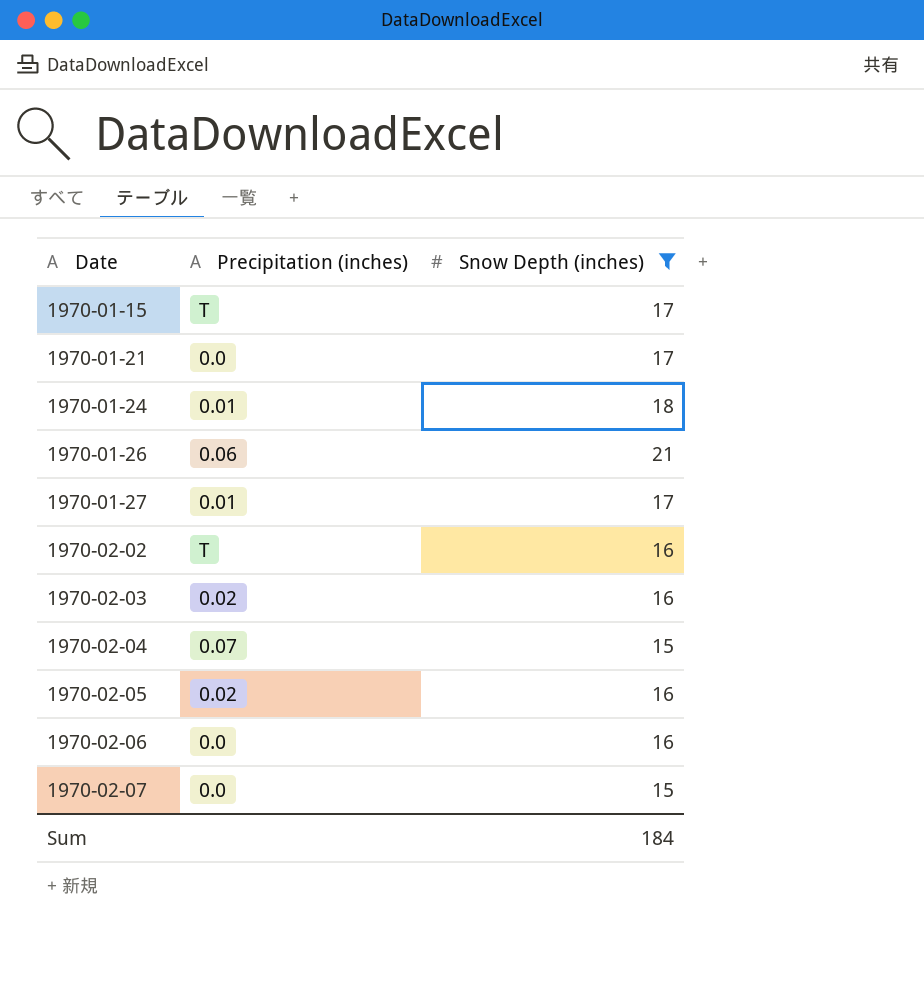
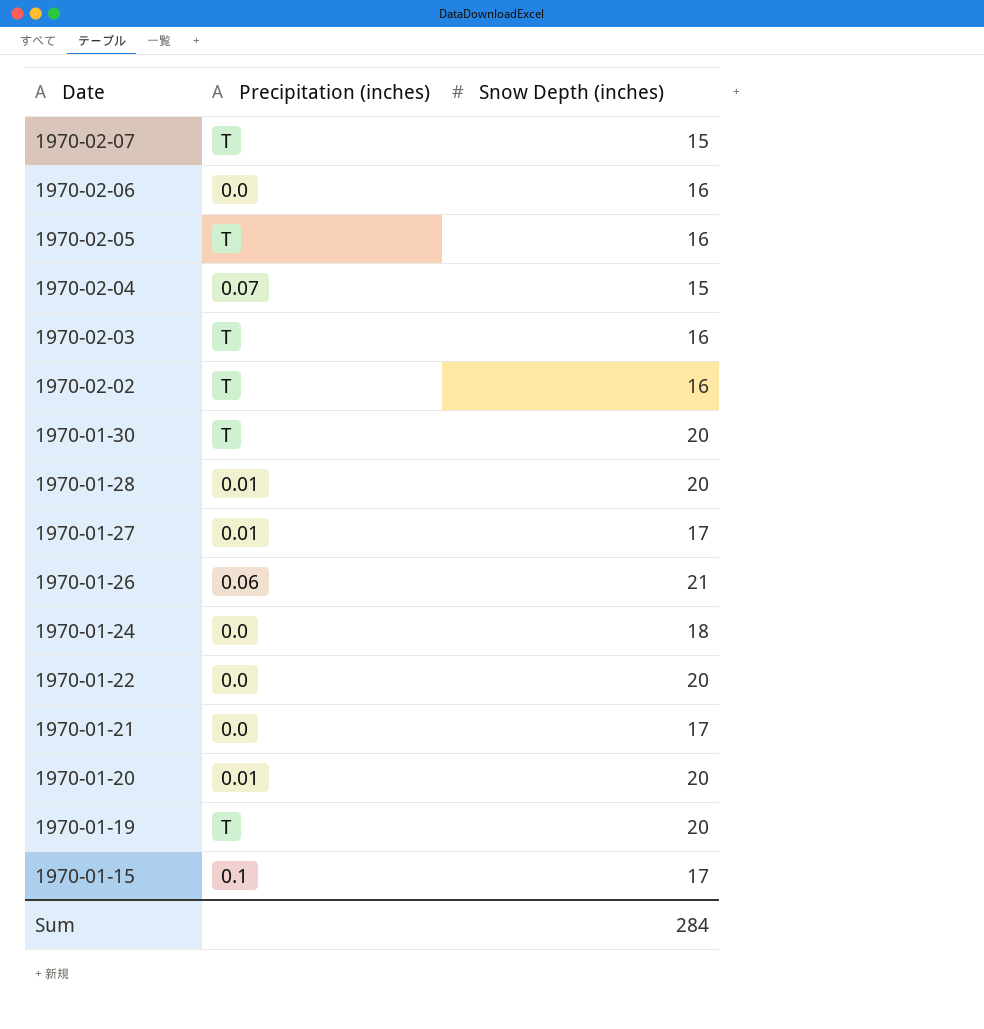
filter: Snow Depth (inches) != 20 -> none
row order: Date ascending -> Date descending
1970-02-07 | Precipitation (inches): 0.0 -> T
1970-02-05 | Precipitation (inches): 0.02 -> T
1970-02-03 | Precipitation (inches): 0.02 -> T
1970-01-24 | Precipitation (inches): 0.01 -> 0.0
1970-01-15 | Precipitation (inches): T -> 0.1
Sum | Snow Depth (inches): 184 -> 284

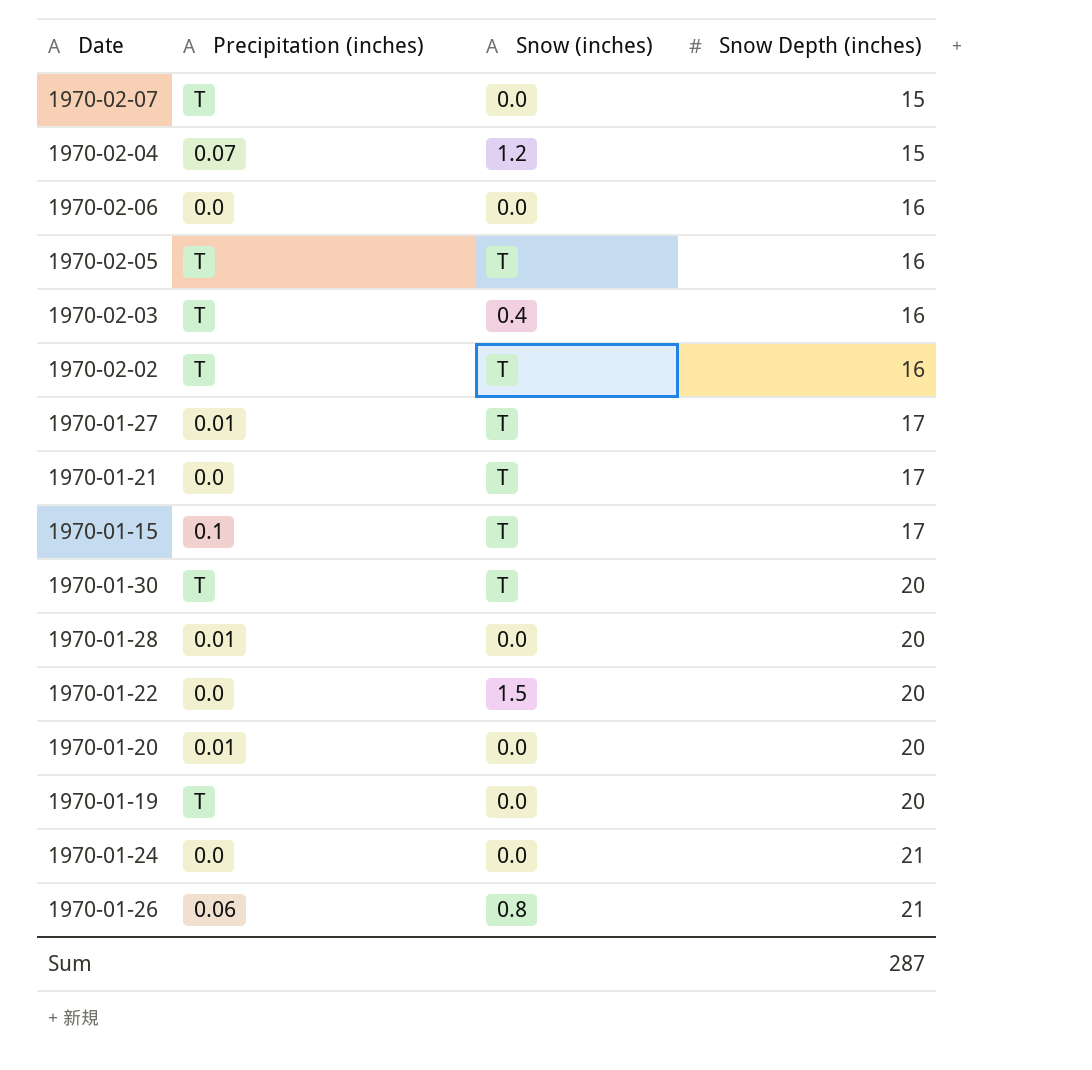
row order: Date descending -> Snow Depth (inches) ascending
column Snow (inches) | position: none -> 3
1970-01-24 | Snow Depth (inches): 18 -> 21
Sum | Snow Depth (inches): 284 -> 287

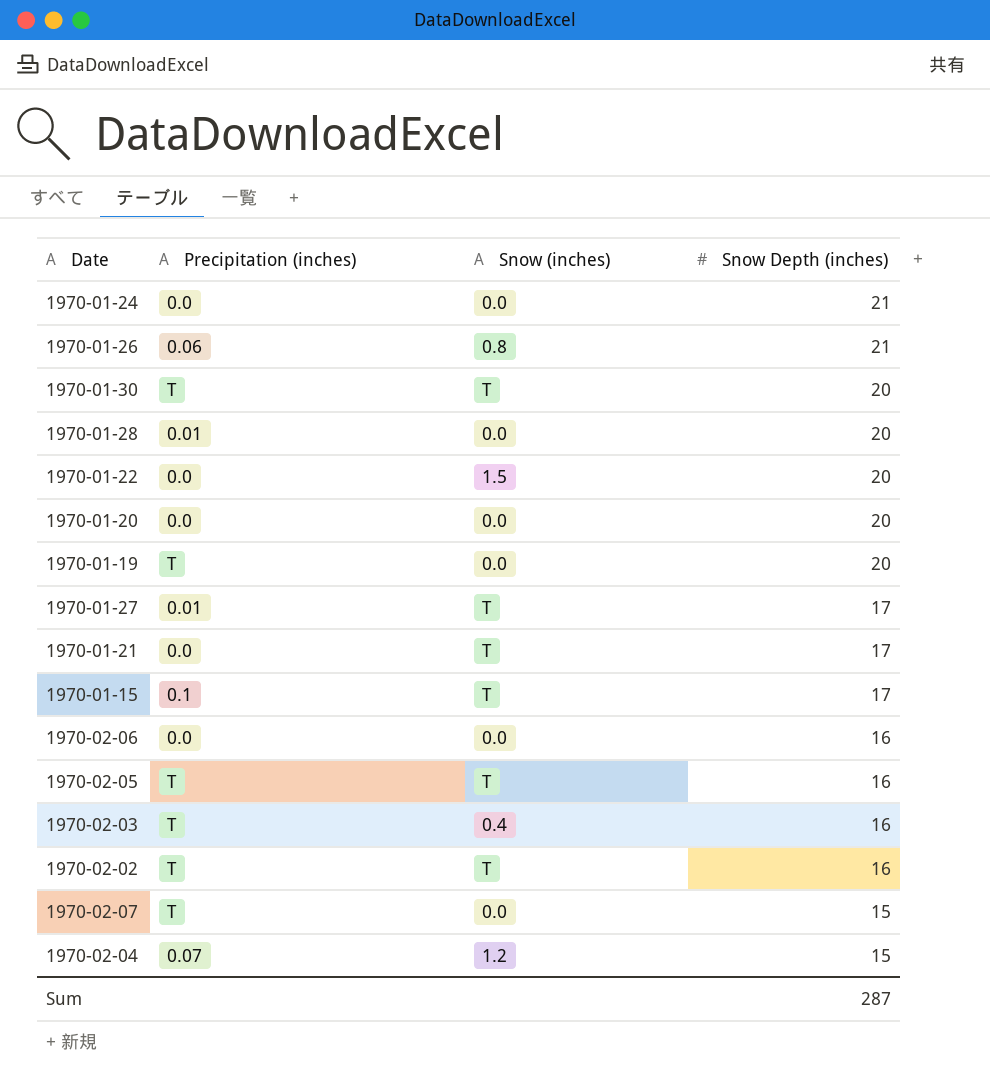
row order: Snow Depth (inches) ascending -> Snow Depth (inches) descending
1970-01-20 | Precipitation (inches): 0.01 -> 0.0

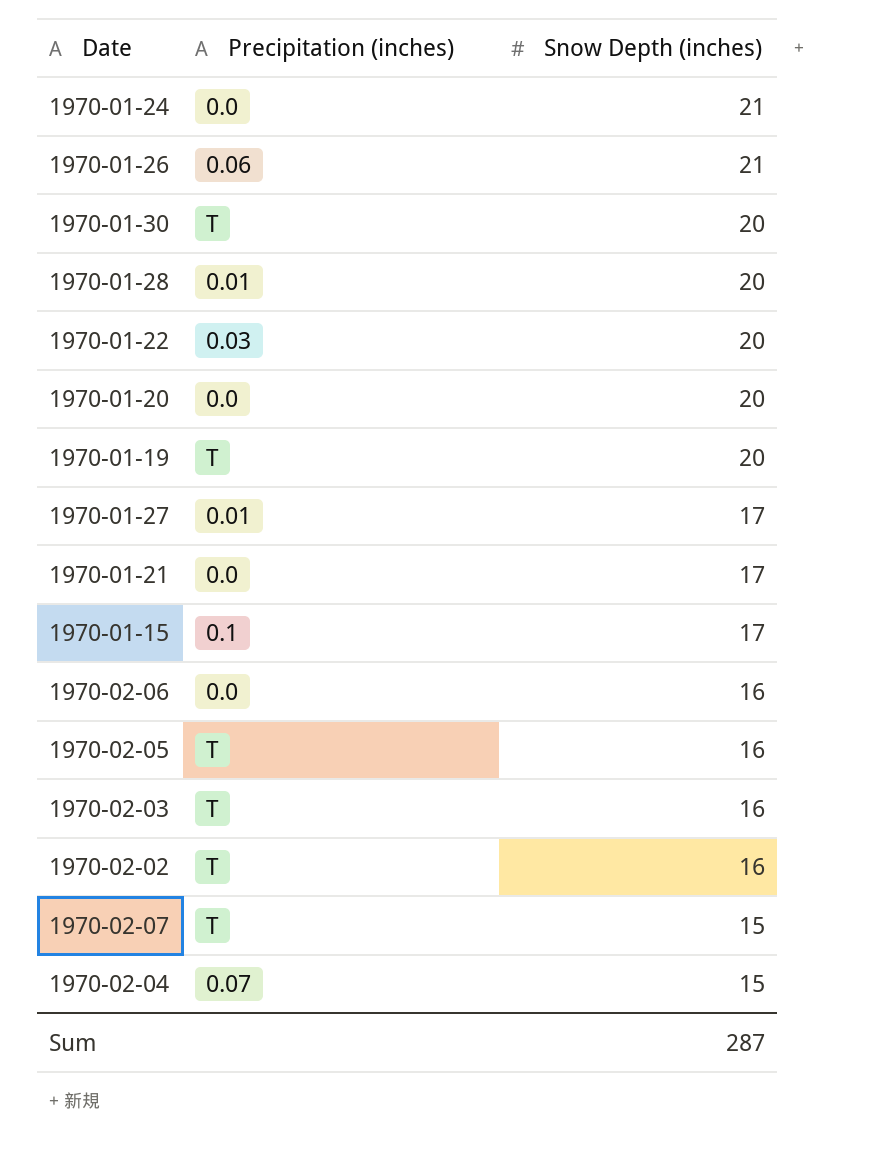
column Snow (inches) | position: 3 -> none
1970-01-22 | Precipitation (inches): 0.0 -> 0.03

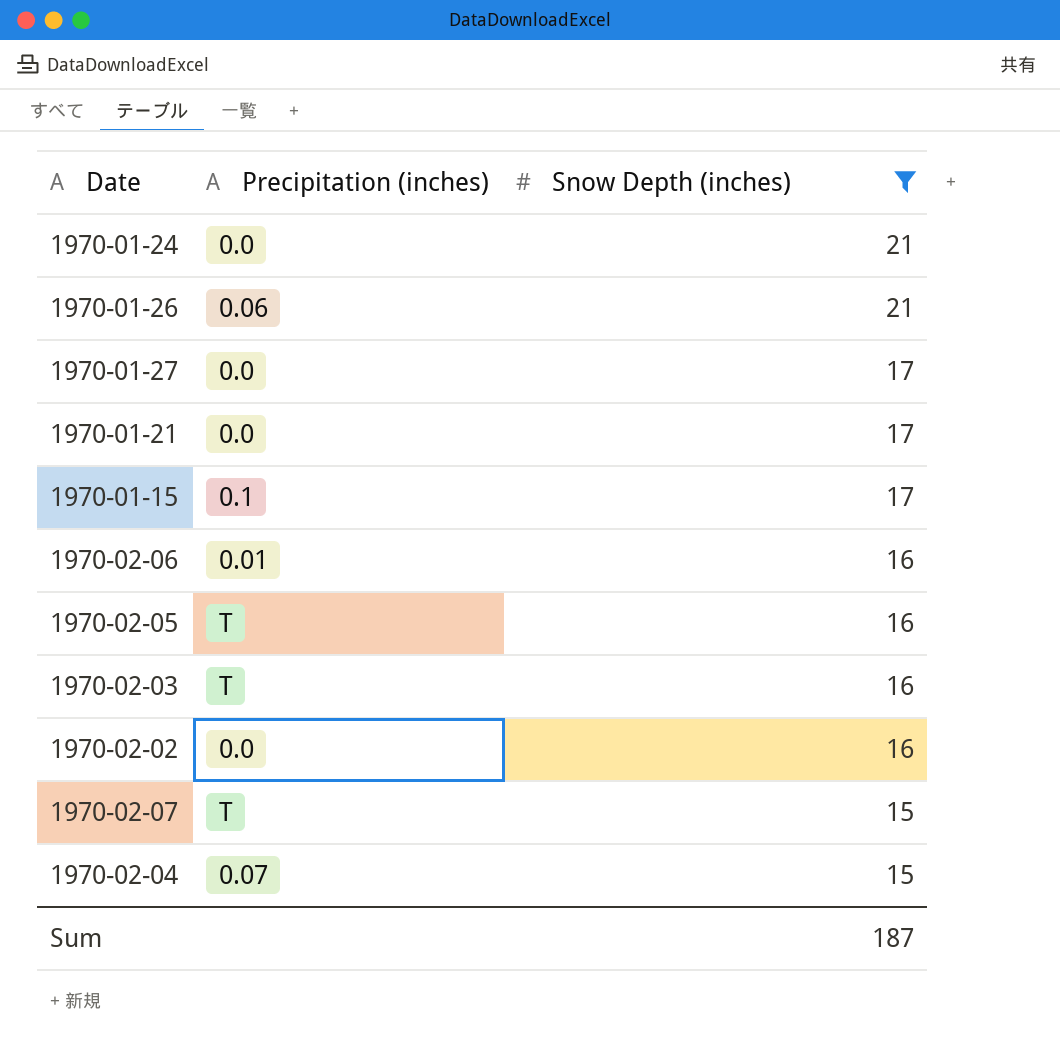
filter: none -> Snow Depth (inches) != 20
1970-01-27 | Precipitation (inches): 0.01 -> 0.0
1970-02-06 | Precipitation (inches): 0.0 -> 0.01
1970-02-02 | Precipitation (inches): T -> 0.0
Sum | Snow Depth (inches): 287 -> 187

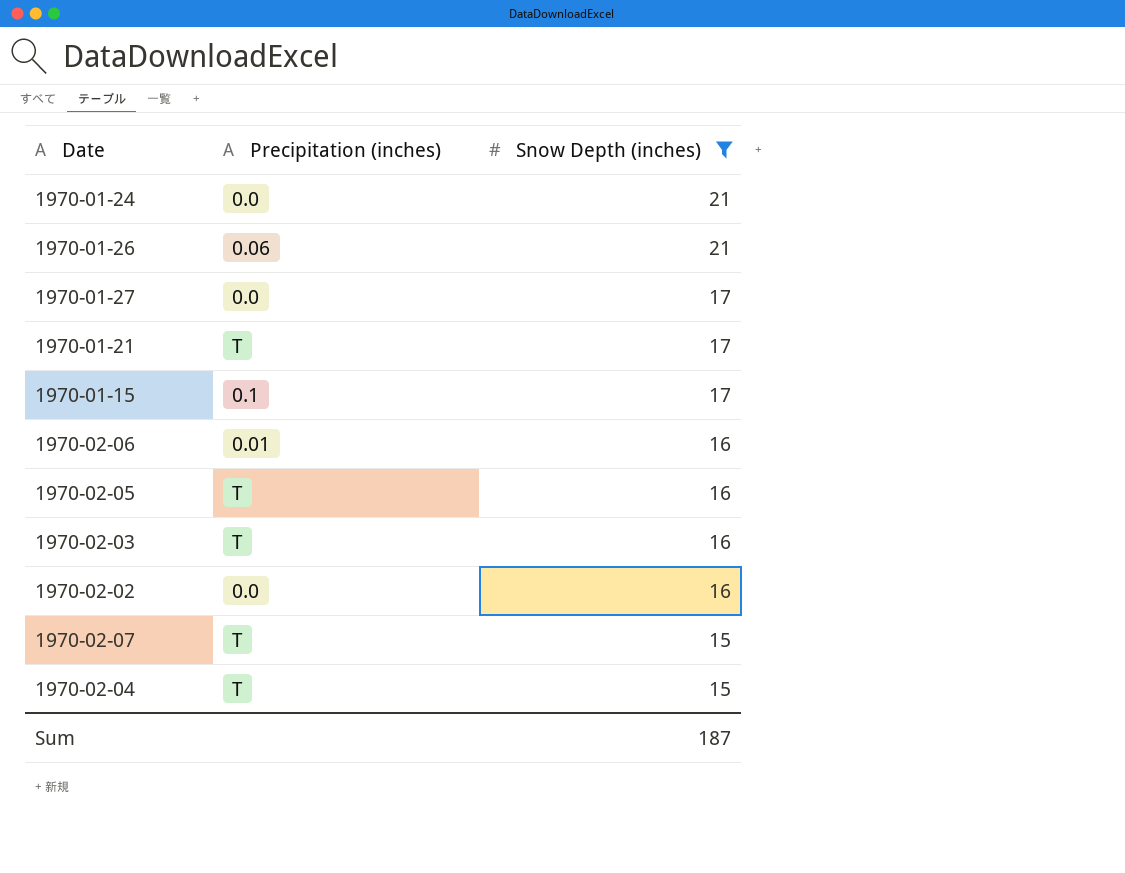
1970-01-21 | Precipitation (inches): 0.0 -> T
1970-02-04 | Precipitation (inches): 0.07 -> T

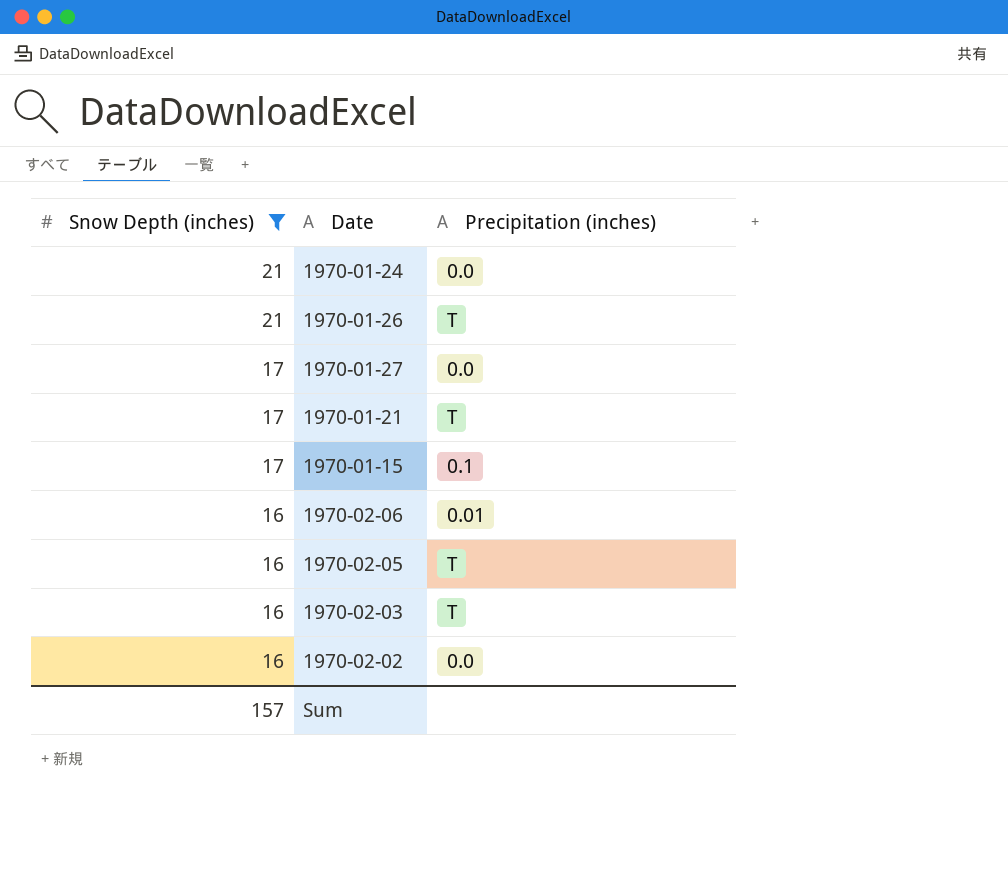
column Snow Depth (inches) | position: 3 -> 1
row 1970-02-07: T | 15 -> none
row 1970-02-04: T | 15 -> none
1970-01-26 | Precipitation (inches): 0.06 -> T
Sum | Snow Depth (inches): 187 -> 157

